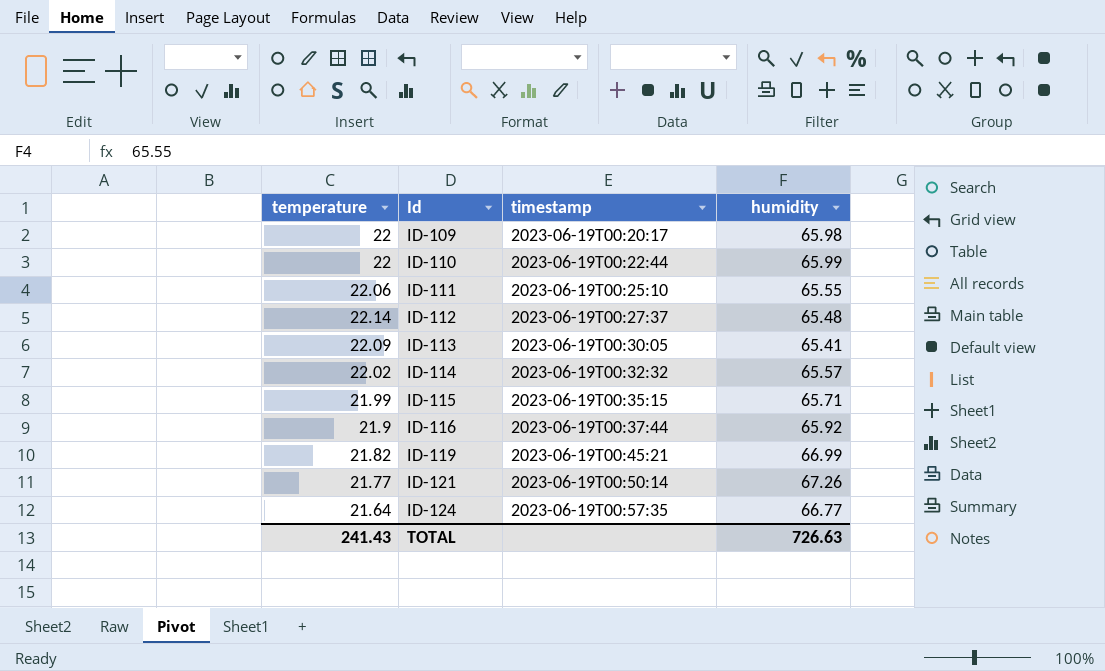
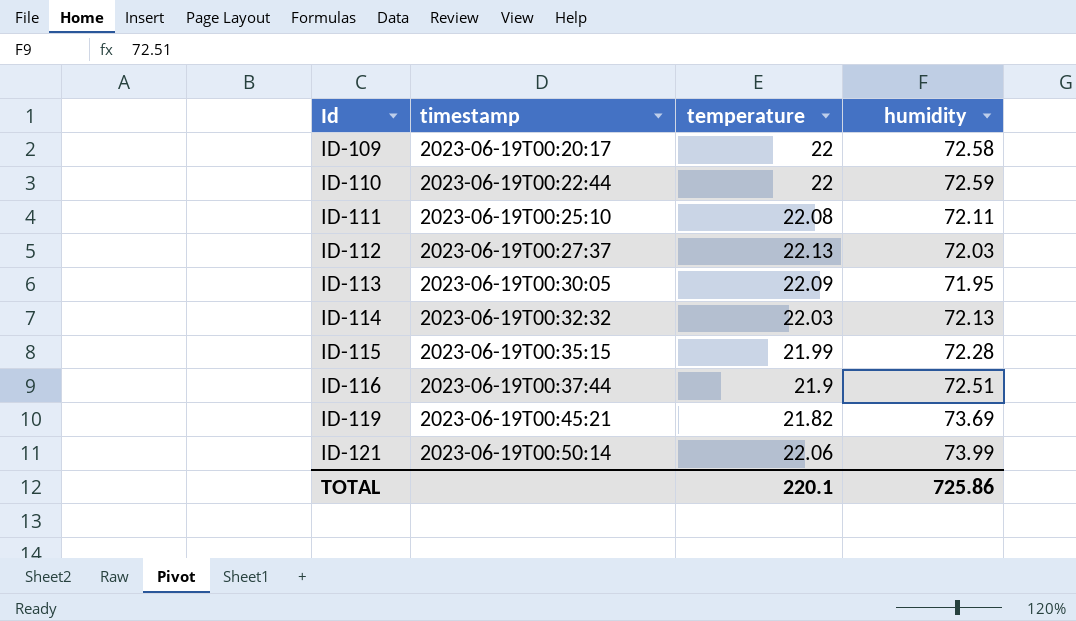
column temperature | position: 1 -> 3
row ID-124: 21.64 | 2023-06-19T00:57:35 | 66.77 -> none
ID-109 | humidity: 65.98 -> 72.58
ID-110 | humidity: 65.99 -> 72.59
ID-111 | temperature: 22.06 -> 22.08
ID-111 | humidity: 65.55 -> 72.11
ID-112 | temperature: 22.14 -> 22.13
ID-112 | humidity: 65.48 -> 72.03
ID-113 | humidity: 65.41 -> 71.95
ID-114 | temperature: 22.02 -> 22.03
ID-114 | humidity: 65.57 -> 72.13
ID-115 | humidity: 65.71 -> 72.28
ID-116 | humidity: 65.92 -> 72.51
ID-119 | humidity: 66.99 -> 73.69
ID-121 | temperature: 21.77 -> 22.06
ID-121 | humidity: 67.26 -> 73.99
TOTAL | temperature: 241.43 -> 220.1
TOTAL | humidity: 726.63 -> 725.86

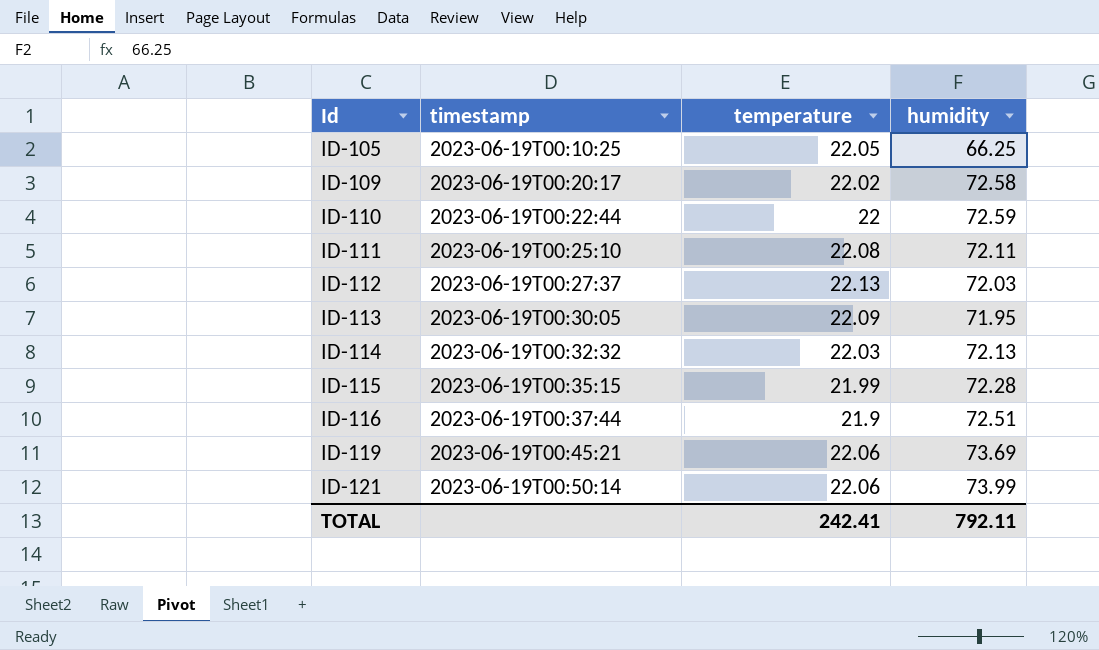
row ID-105: none -> 2023-06-19T00:10:25 | 22.05 | 66.25
ID-109 | temperature: 22 -> 22.02
ID-119 | temperature: 21.82 -> 22.06
TOTAL | temperature: 220.1 -> 242.41
TOTAL | humidity: 725.86 -> 792.11

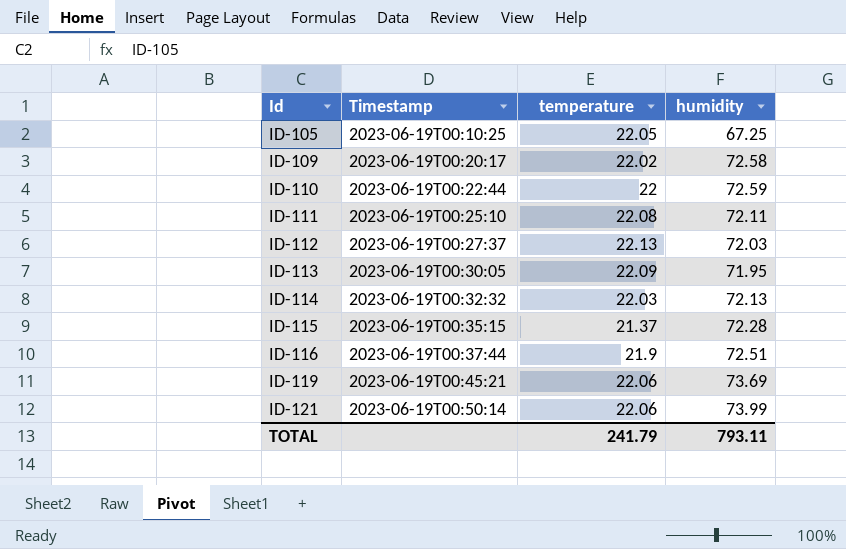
column name: timestamp -> Timestamp
ID-105 | humidity: 66.25 -> 67.25
ID-115 | temperature: 21.99 -> 21.37
TOTAL | temperature: 242.41 -> 241.79
TOTAL | humidity: 792.11 -> 793.11

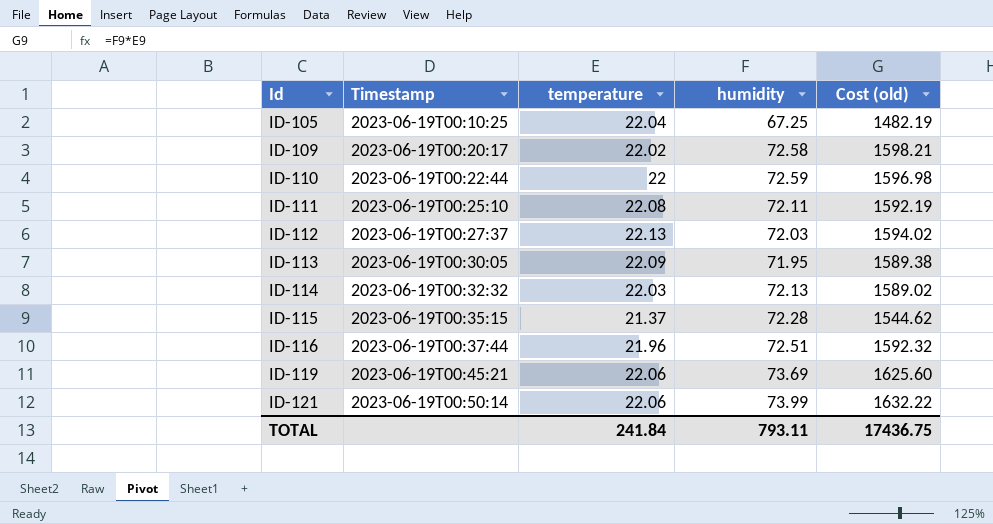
column Cost (old) | formula: none -> [temperature] * [humidity]
ID-105 | temperature: 22.05 -> 22.04
ID-116 | temperature: 21.9 -> 21.96
TOTAL | temperature: 241.79 -> 241.84

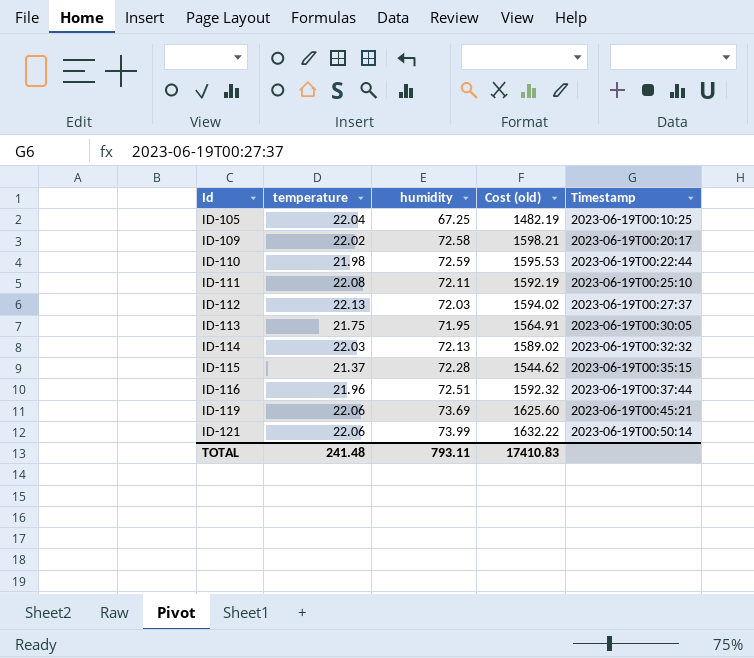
column Timestamp | position: 2 -> 5
ID-110 | temperature: 22 -> 21.98
ID-110 | Cost (old): 1596.98 -> 1595.53
ID-113 | temperature: 22.09 -> 21.75
ID-113 | Cost (old): 1589.38 -> 1564.91
TOTAL | temperature: 241.84 -> 241.48
TOTAL | Cost (old): 17436.75 -> 17410.83

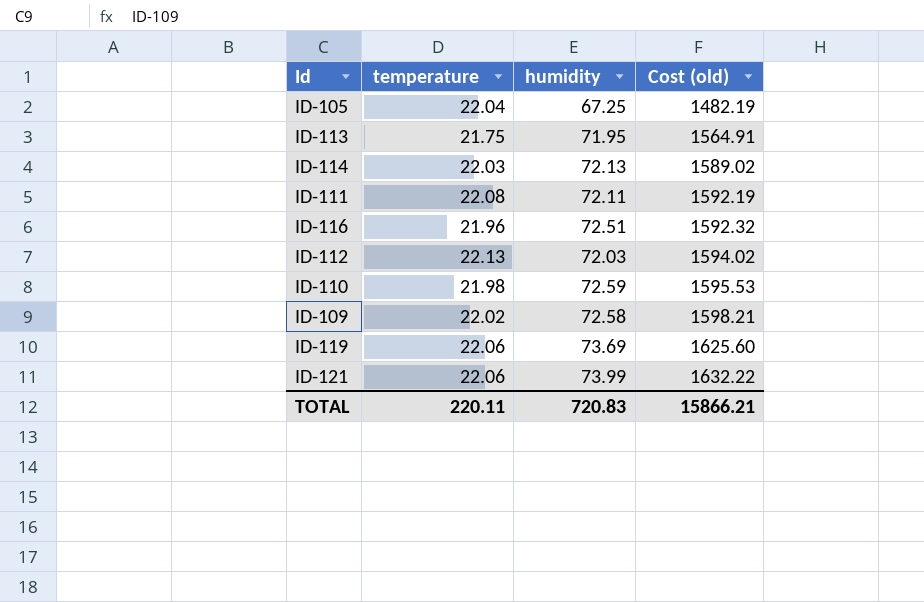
row order: Id ascending -> Cost (old) ascending
column Timestamp | position: 5 -> none
row ID-115: 21.37 | 72.28 | 1544.62 | 2023-06-19T00:35:15 -> none
TOTAL | temperature: 241.48 -> 220.11
TOTAL | humidity: 793.11 -> 720.83
TOTAL | Cost (old): 17410.83 -> 15866.21

